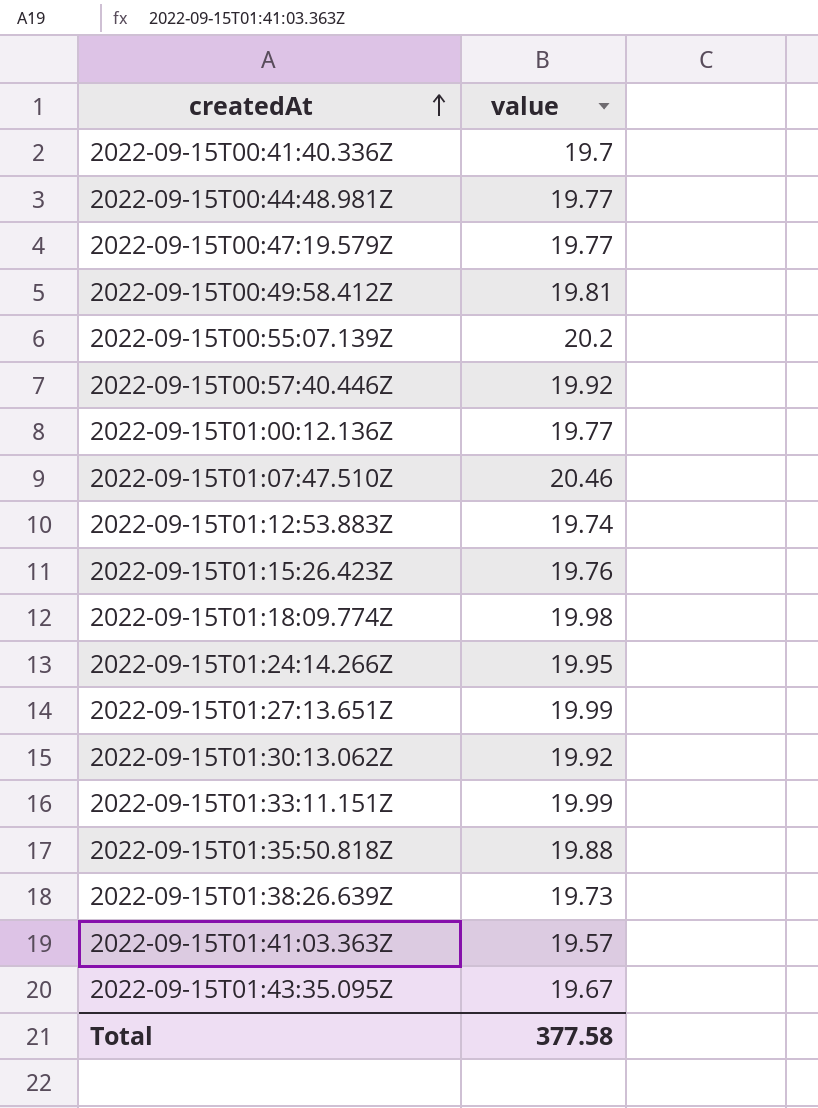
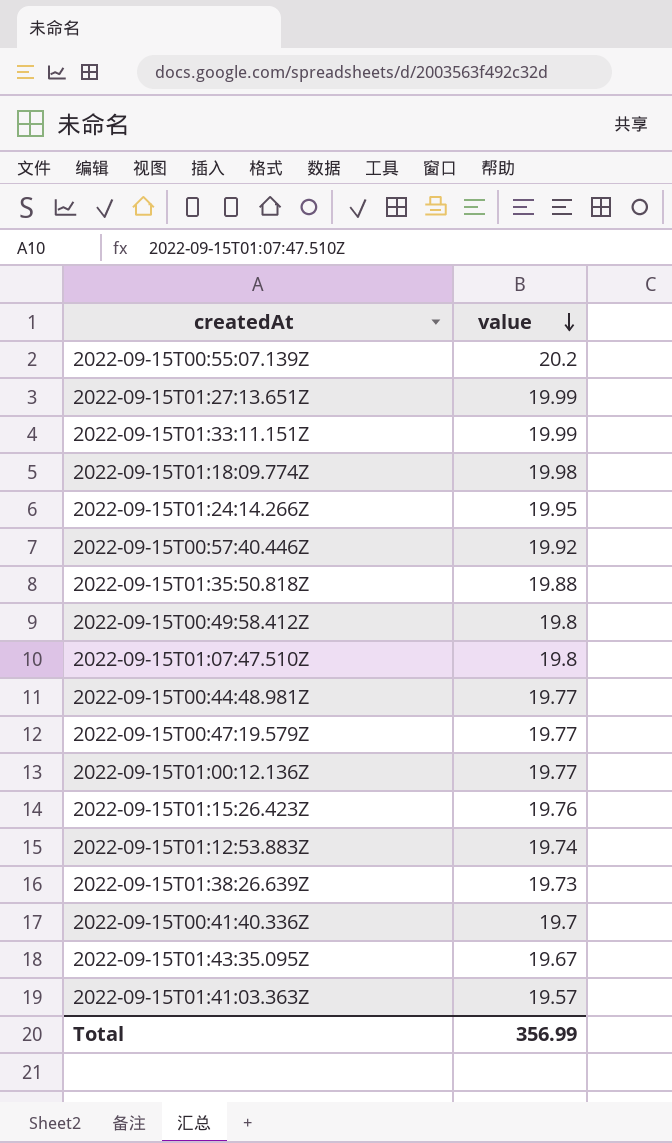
row order: createdAt ascending -> value descending
row 2022-09-15T01:30:13.062Z: 19.92 -> none
2022-09-15T00:49:58.412Z | value: 19.81 -> 19.8
2022-09-15T01:07:47.510Z | value: 20.46 -> 19.8
Total | value: 377.58 -> 356.99

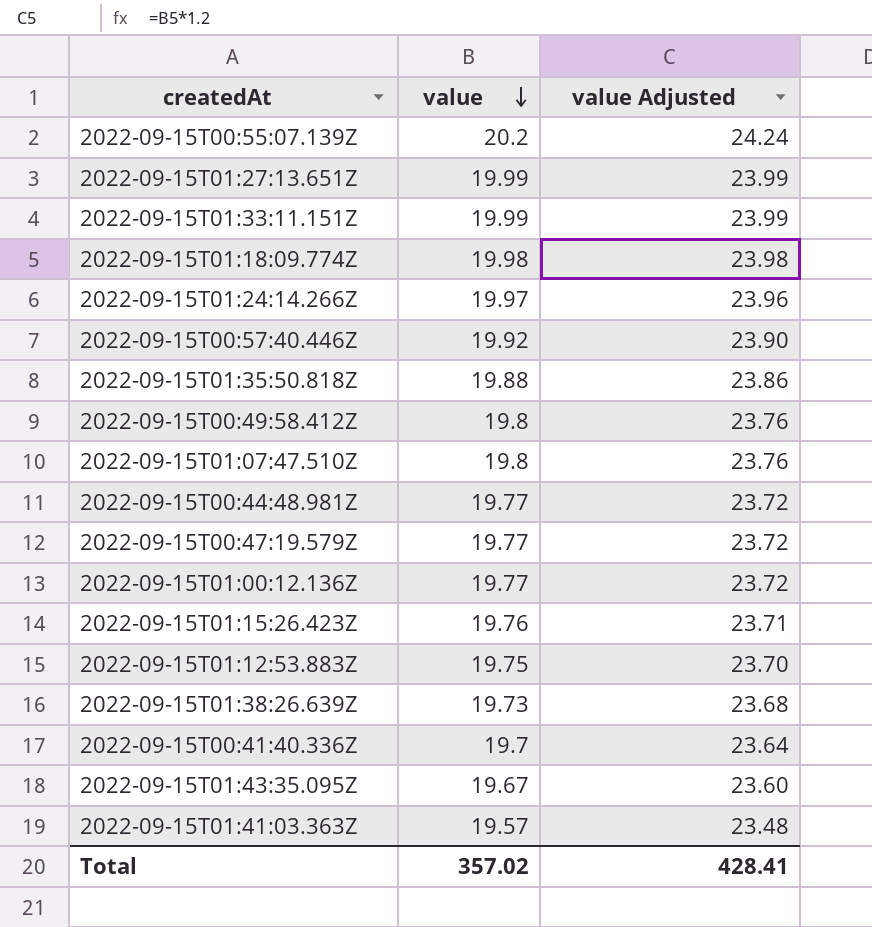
column value Adjusted | formula: none -> [value] * 1.2
2022-09-15T01:24:14.266Z | value: 19.95 -> 19.97
2022-09-15T01:12:53.883Z | value: 19.74 -> 19.75
Total | value: 356.99 -> 357.02

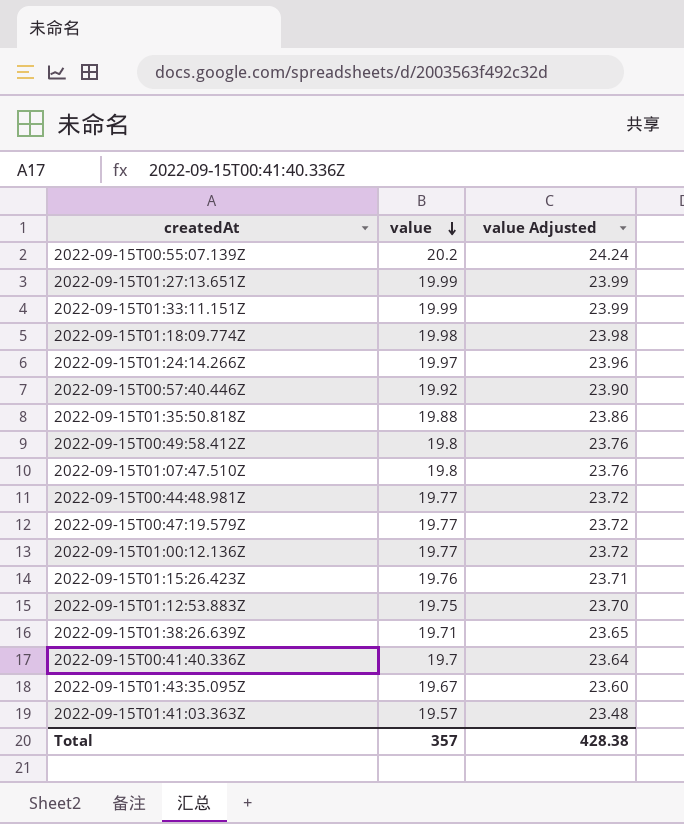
2022-09-15T01:38:26.639Z | value: 19.73 -> 19.71
2022-09-15T01:38:26.639Z | value Adjusted: 23.68 -> 23.65
Total | value: 357.02 -> 357
Total | value Adjusted: 428.41 -> 428.38

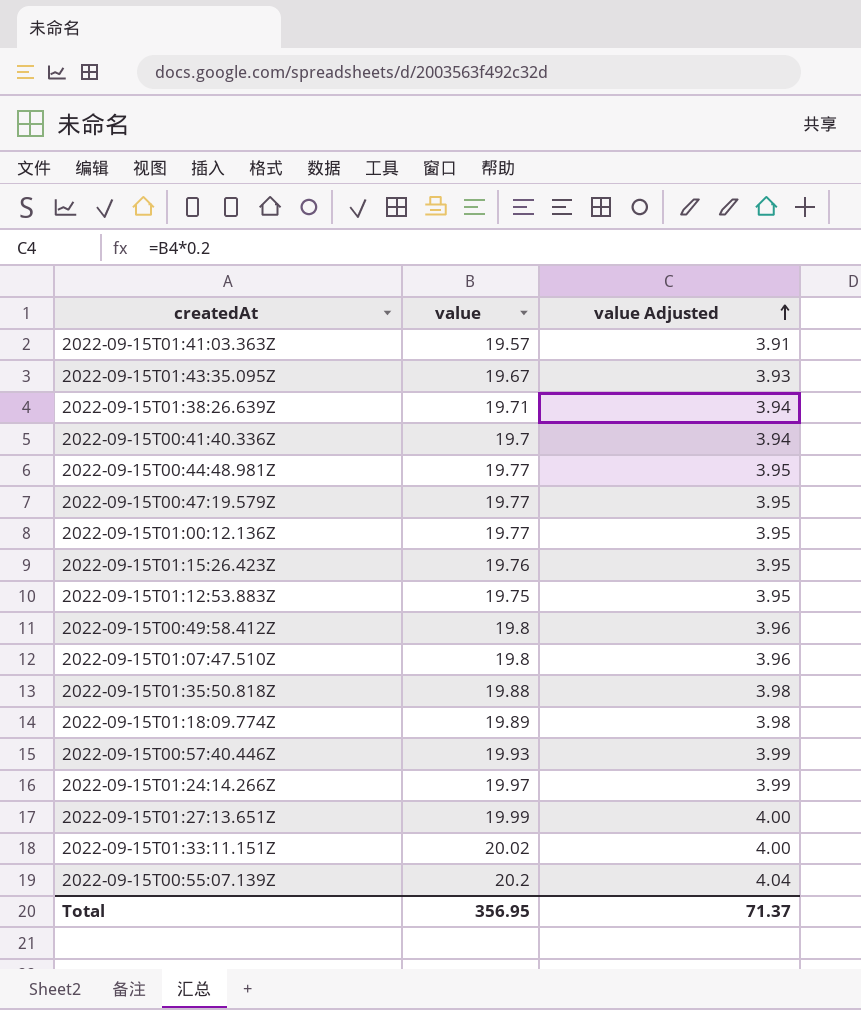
row order: value descending -> value Adjusted ascending
column value Adjusted | formula: [value] * 1.2 -> [value] * 0.2
2022-09-15T01:18:09.774Z | value: 19.98 -> 19.89
2022-09-15T00:57:40.446Z | value: 19.92 -> 19.93
2022-09-15T01:33:11.151Z | value: 19.99 -> 20.02
Total | value: 357 -> 356.95
Total | value Adjusted: 428.38 -> 71.37

